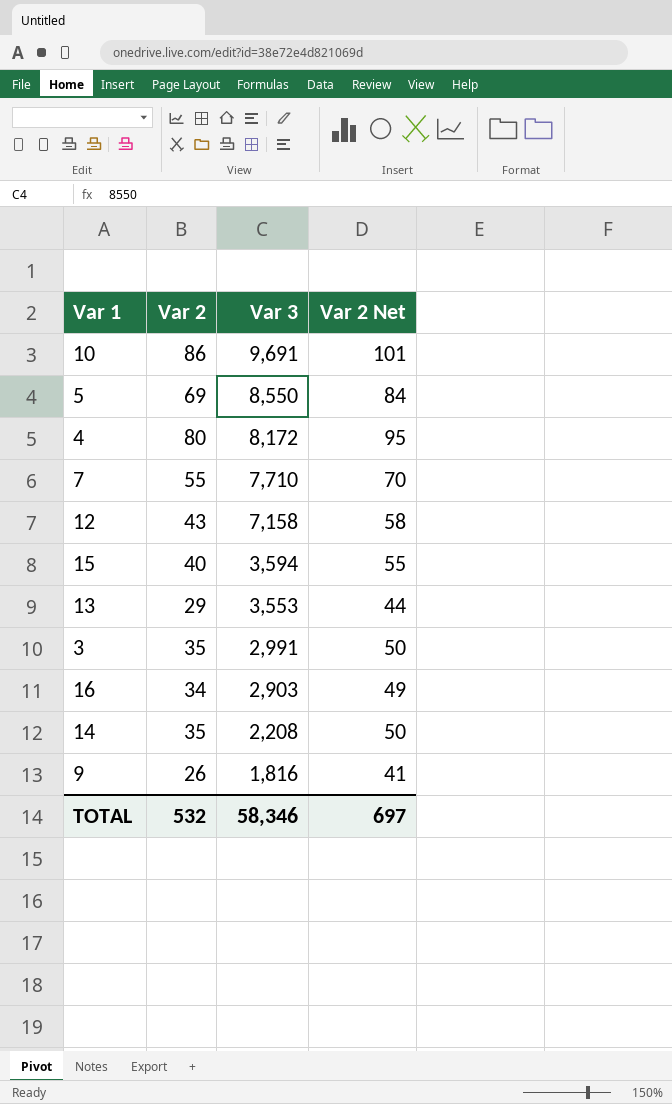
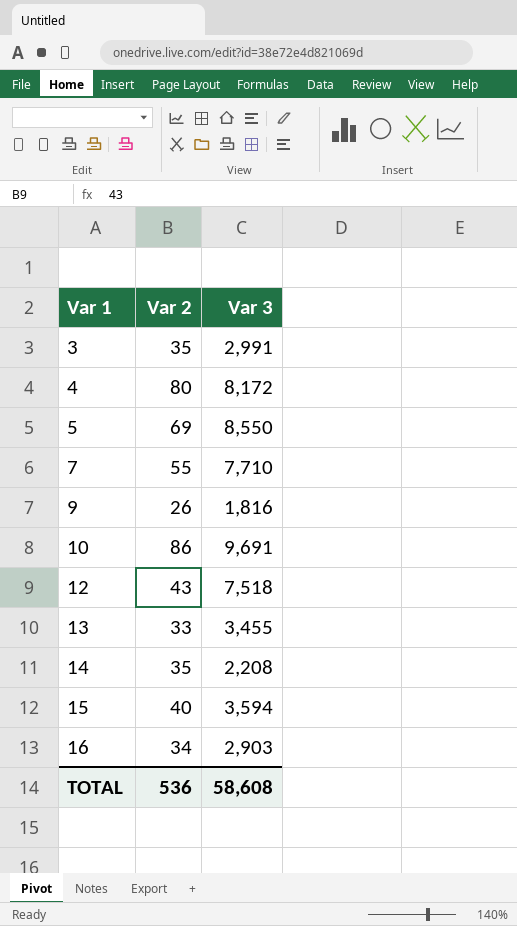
row order: Var 3 descending -> Var 1 ascending
column Var 2 Net | formula: [Var 2] + 15 -> none
12 | Var 3: 7,158 -> 7,518
13 | Var 2: 29 -> 33
13 | Var 3: 3,553 -> 3,455
TOTAL | Var 2: 532 -> 536
TOTAL | Var 3: 58,346 -> 58,608

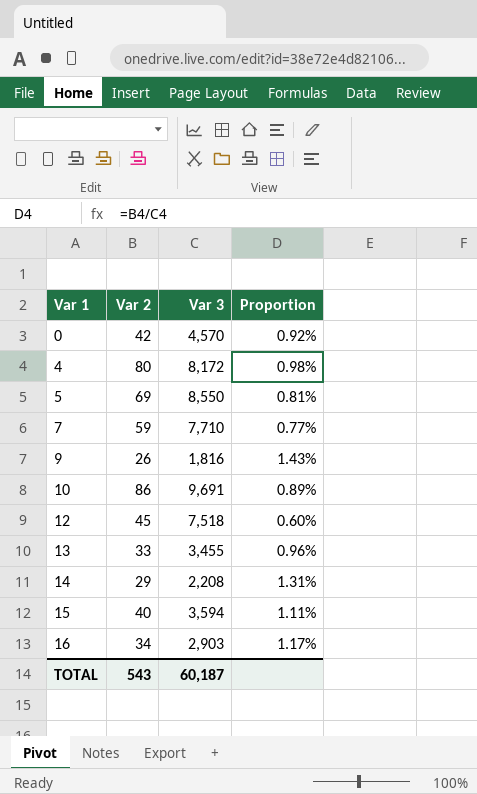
column Proportion | formula: none -> [Var 2] / [Var 3]
row 3: 35 | 2,991 -> none
row 0: none -> 42 | 4,570 | 0.92%
7 | Var 2: 55 -> 59
12 | Var 2: 43 -> 45
14 | Var 2: 35 -> 29
TOTAL | Var 2: 536 -> 543
TOTAL | Var 3: 58,608 -> 60,187

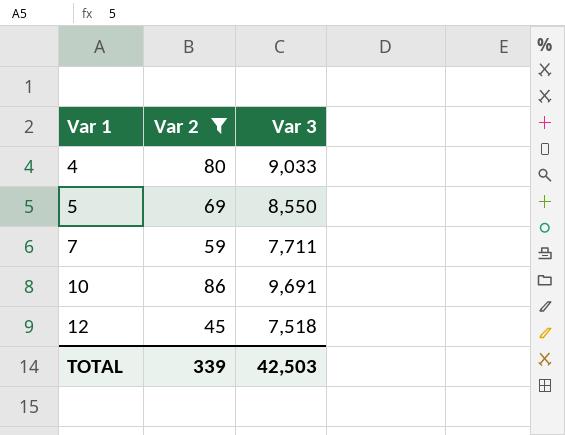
filter: none -> Var 2 >= 45
column Proportion | formula: [Var 2] / [Var 3] -> none
4 | Var 3: 8,172 -> 9,033
7 | Var 3: 7,710 -> 7,711
TOTAL | Var 2: 543 -> 339
TOTAL | Var 3: 60,187 -> 42,503

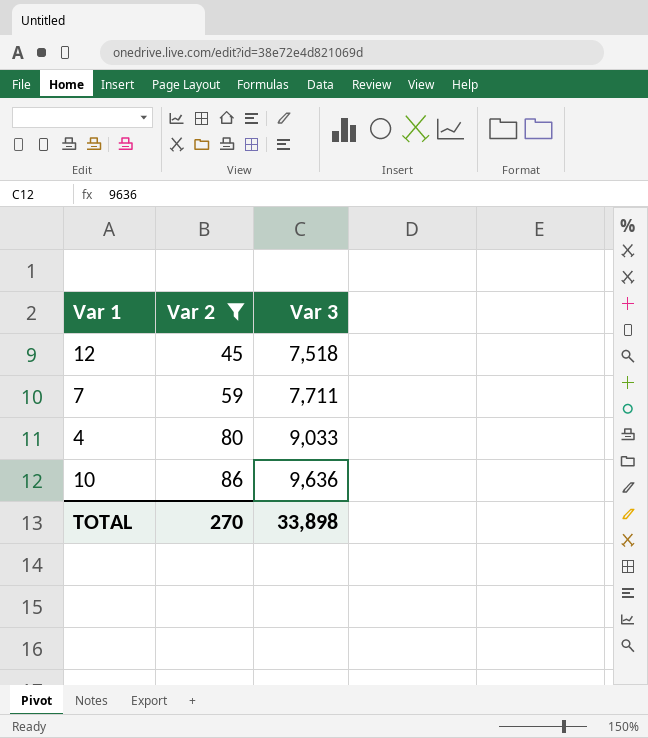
row order: Var 1 ascending -> Var 2 ascending
row 5: 69 | 8,550 -> none
10 | Var 3: 9,691 -> 9,636
TOTAL | Var 2: 339 -> 270
TOTAL | Var 3: 42,503 -> 33,898

